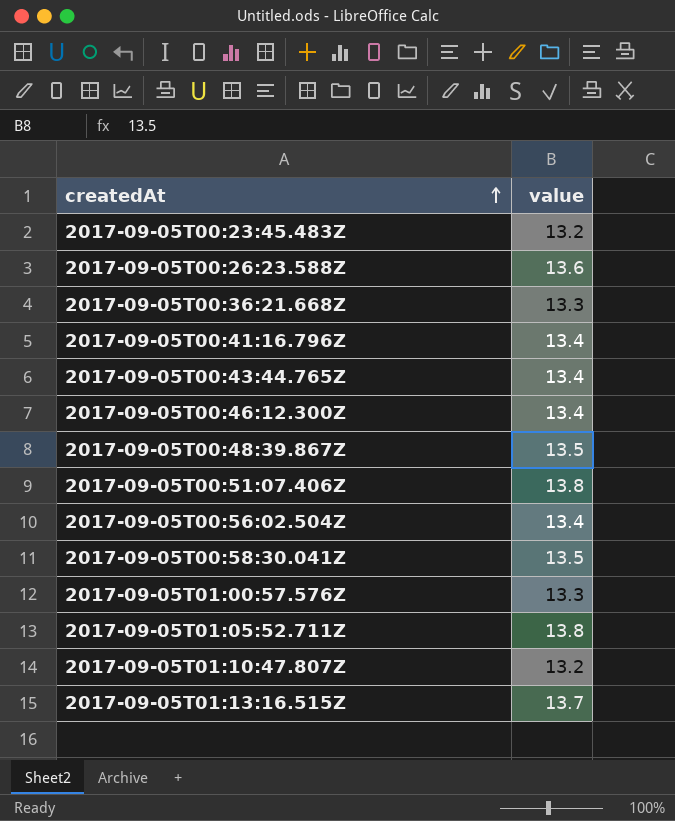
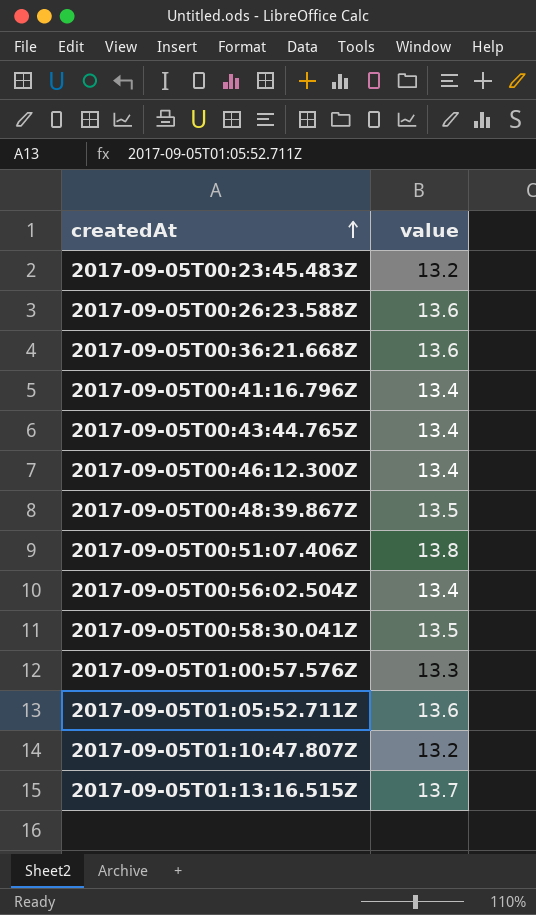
2017-09-05T00:36:21.668Z | value: 13.3 -> 13.6
2017-09-05T01:05:52.711Z | value: 13.8 -> 13.6

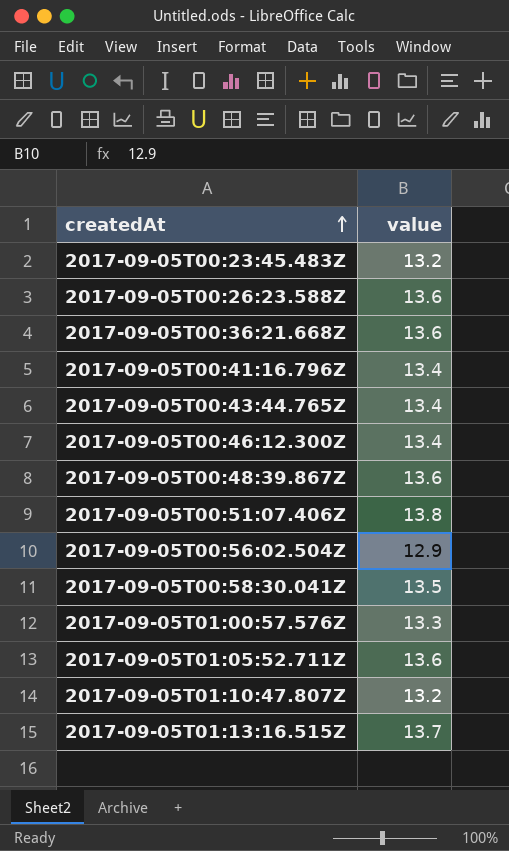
2017-09-05T00:48:39.867Z | value: 13.5 -> 13.6
2017-09-05T00:56:02.504Z | value: 13.4 -> 12.9

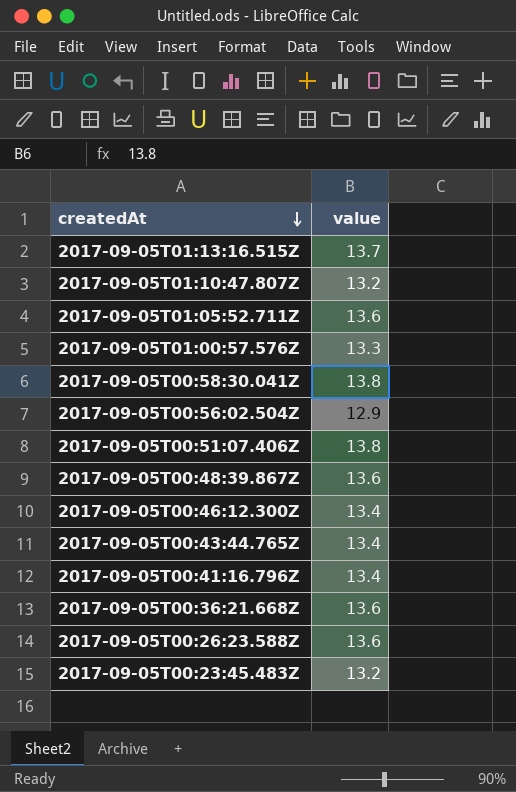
row order: createdAt ascending -> createdAt descending
2017-09-05T00:58:30.041Z | value: 13.5 -> 13.8

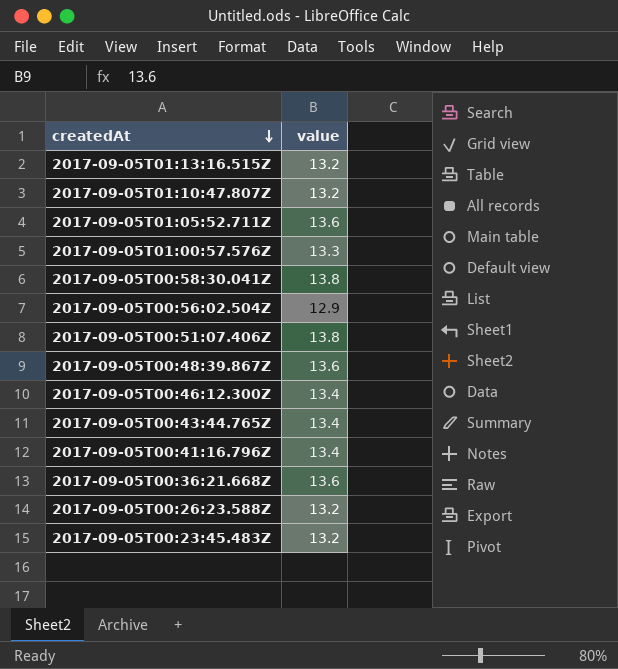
2017-09-05T01:13:16.515Z | value: 13.7 -> 13.2
2017-09-05T00:26:23.588Z | value: 13.6 -> 13.2

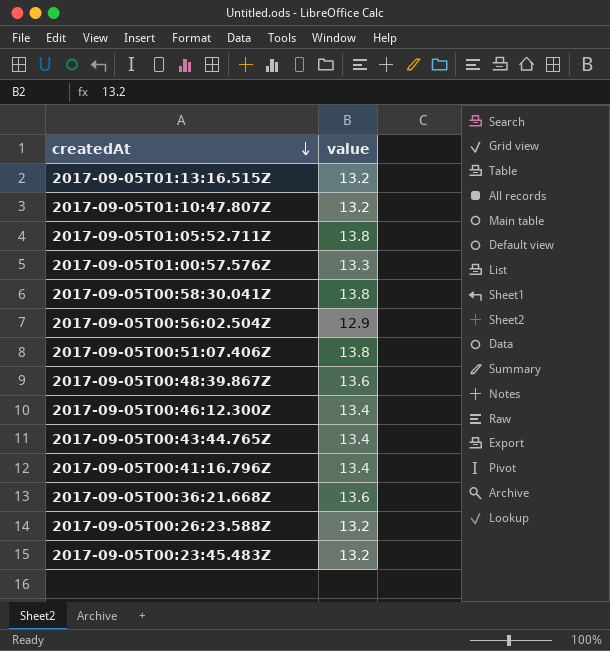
2017-09-05T01:05:52.711Z | value: 13.6 -> 13.8

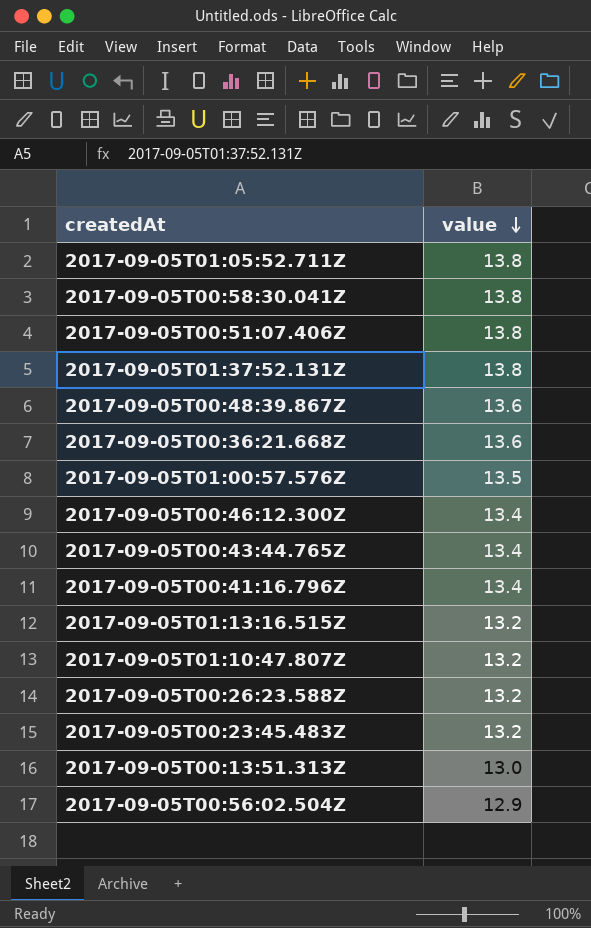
row order: createdAt descending -> value descending
row 2017-09-05T01:37:52.131Z: none -> 13.8
2017-09-05T01:00:57.576Z | value: 13.3 -> 13.5
row 2017-09-05T00:13:51.313Z: none -> 13.0

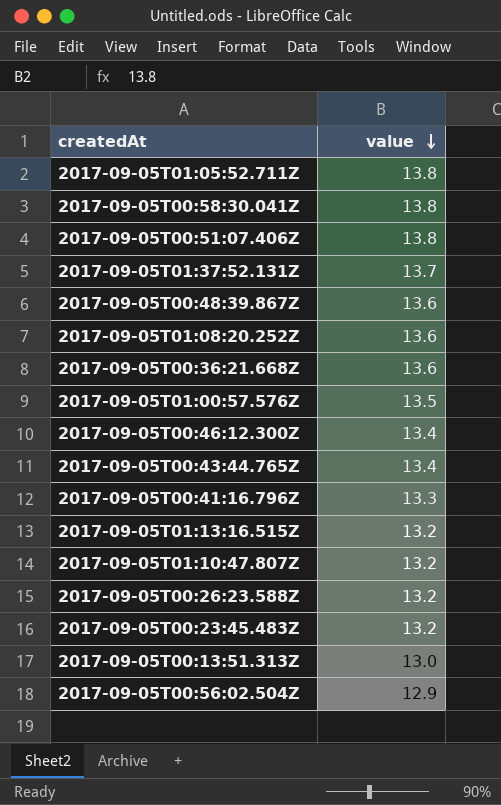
2017-09-05T01:37:52.131Z | value: 13.8 -> 13.7
row 2017-09-05T01:08:20.252Z: none -> 13.6
2017-09-05T00:41:16.796Z | value: 13.4 -> 13.3

